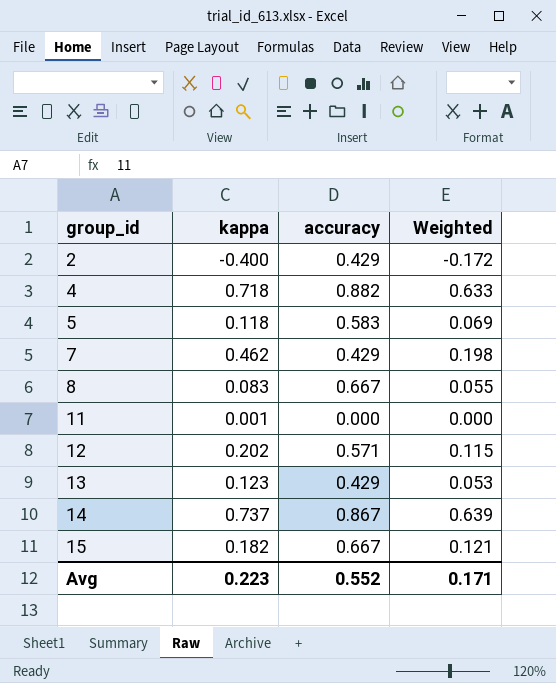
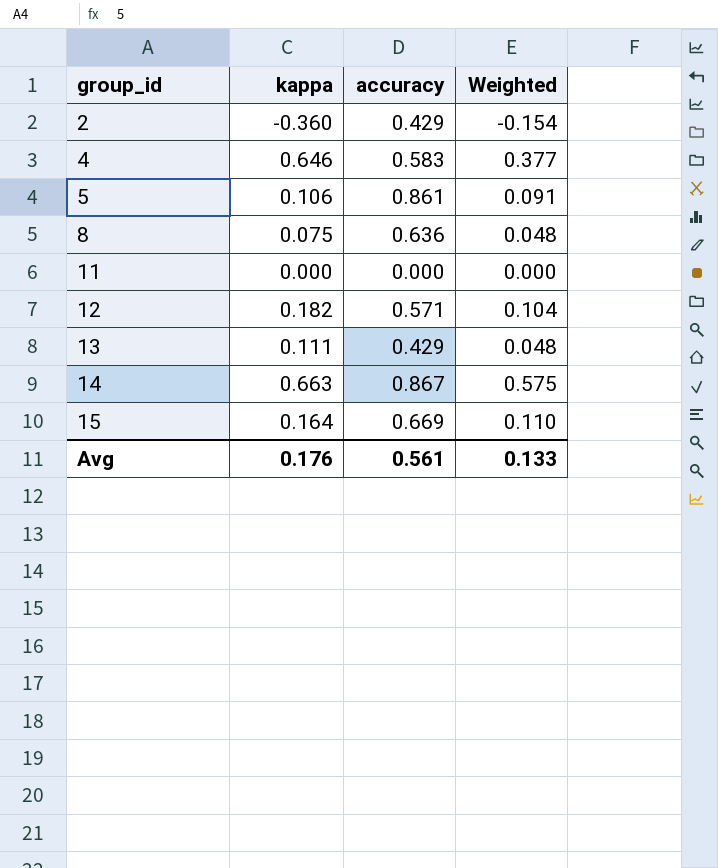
row 7: 0.462 | 0.429 | 0.198 -> none
2 | kappa: -0.400 -> -0.360
2 | Weighted: -0.172 -> -0.154
4 | kappa: 0.718 -> 0.646
4 | accuracy: 0.882 -> 0.583
4 | Weighted: 0.633 -> 0.377
5 | kappa: 0.118 -> 0.106
5 | accuracy: 0.583 -> 0.861
5 | Weighted: 0.069 -> 0.091
8 | kappa: 0.083 -> 0.075
8 | accuracy: 0.667 -> 0.636
8 | Weighted: 0.055 -> 0.048
11 | kappa: 0.001 -> 0.000
12 | kappa: 0.202 -> 0.182
12 | Weighted: 0.115 -> 0.104
13 | kappa: 0.123 -> 0.111
13 | Weighted: 0.053 -> 0.048
14 | kappa: 0.737 -> 0.663
14 | Weighted: 0.639 -> 0.575
15 | kappa: 0.182 -> 0.164
15 | accuracy: 0.667 -> 0.669
15 | Weighted: 0.121 -> 0.110
Avg | kappa: 0.223 -> 0.176
Avg | accuracy: 0.552 -> 0.561
Avg | Weighted: 0.171 -> 0.133

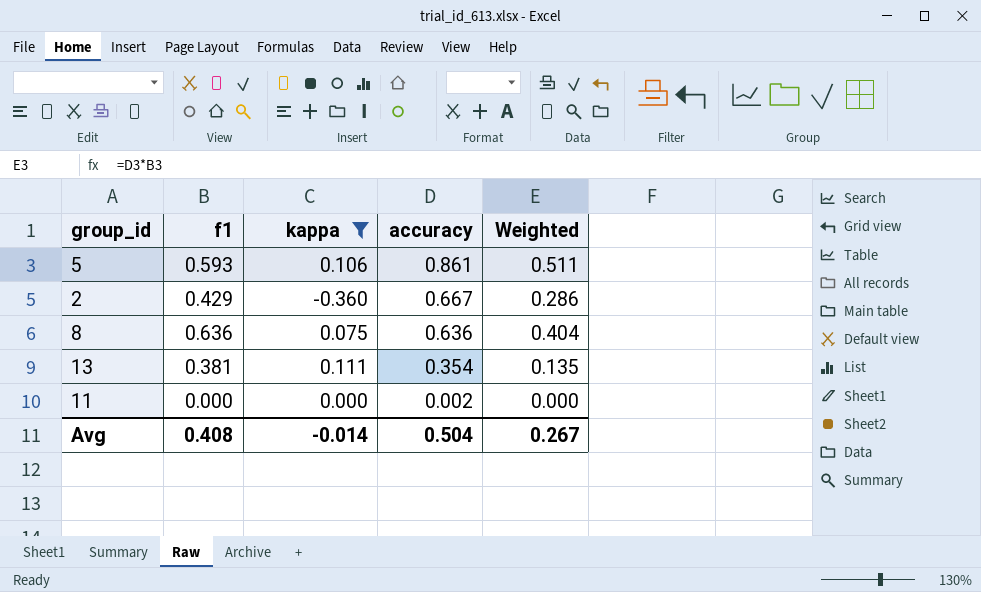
filter: none -> kappa <= 0.111
row order: group_id ascending -> accuracy descending
column f1 | position: none -> 2
column Weighted | formula: [kappa] * [accuracy] -> [f1] * [accuracy]
2 | accuracy: 0.429 -> 0.667
13 | accuracy: 0.429 -> 0.354
11 | accuracy: 0.000 -> 0.002
Avg | kappa: 0.176 -> -0.014
Avg | accuracy: 0.561 -> 0.504
Avg | Weighted: 0.133 -> 0.267

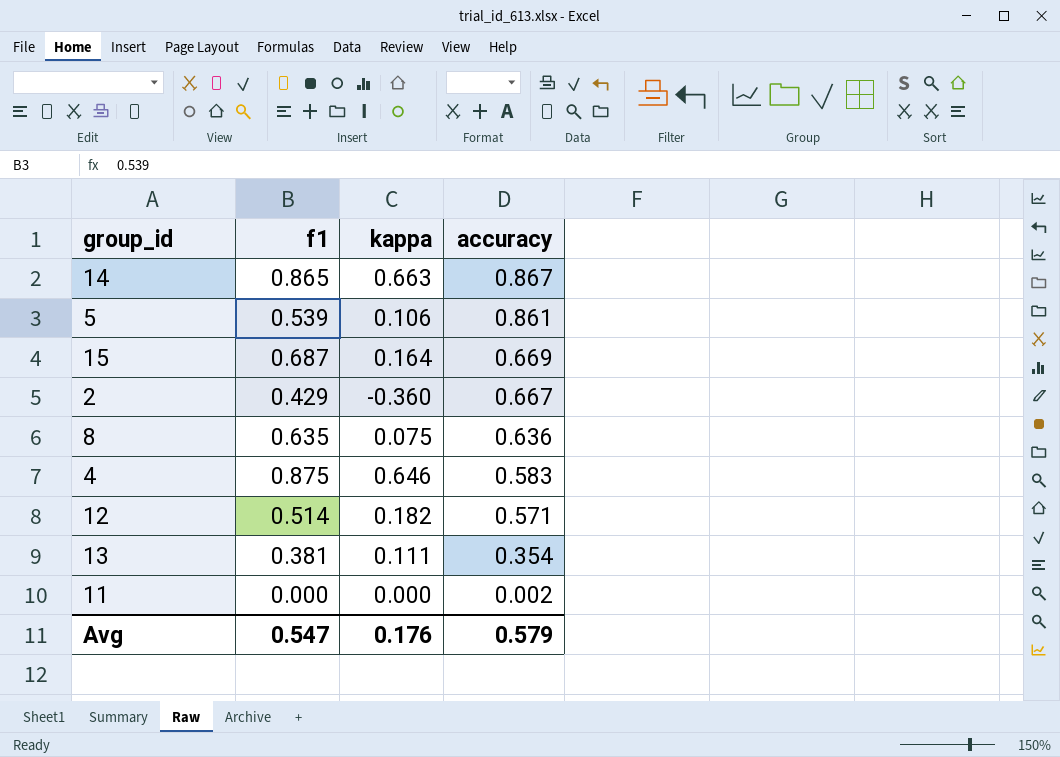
filter: kappa <= 0.111 -> none
column Weighted | formula: [f1] * [accuracy] -> none
5 | f1: 0.593 -> 0.539
8 | f1: 0.636 -> 0.635
Avg | f1: 0.408 -> 0.547
Avg | kappa: -0.014 -> 0.176
Avg | accuracy: 0.504 -> 0.579

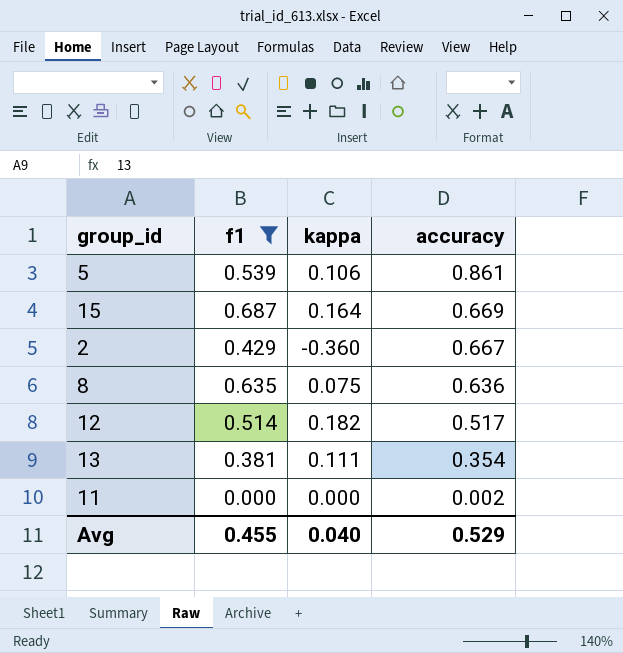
filter: none -> f1 <= 0.687
12 | accuracy: 0.571 -> 0.517
Avg | f1: 0.547 -> 0.455
Avg | kappa: 0.176 -> 0.040
Avg | accuracy: 0.579 -> 0.529

